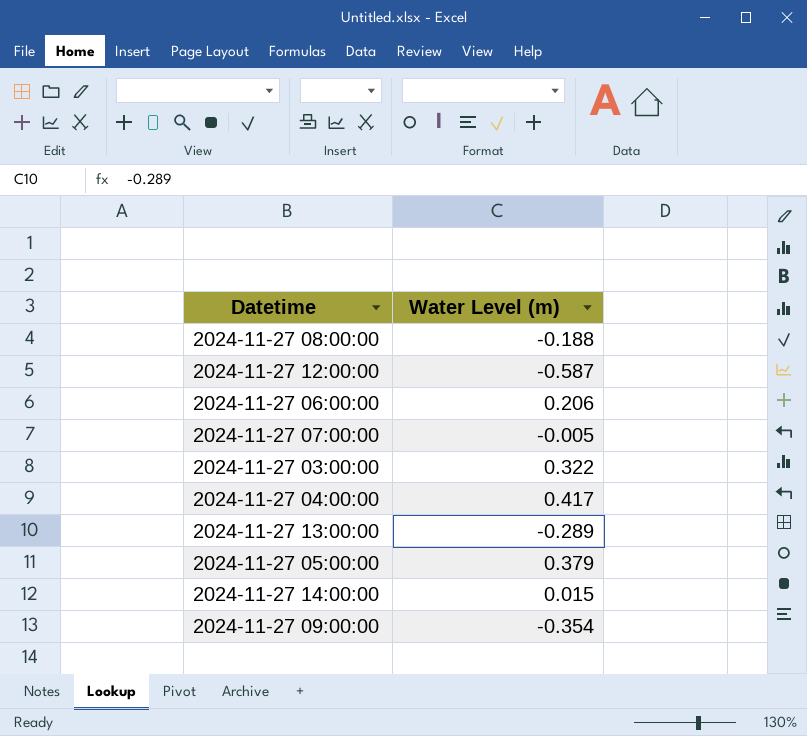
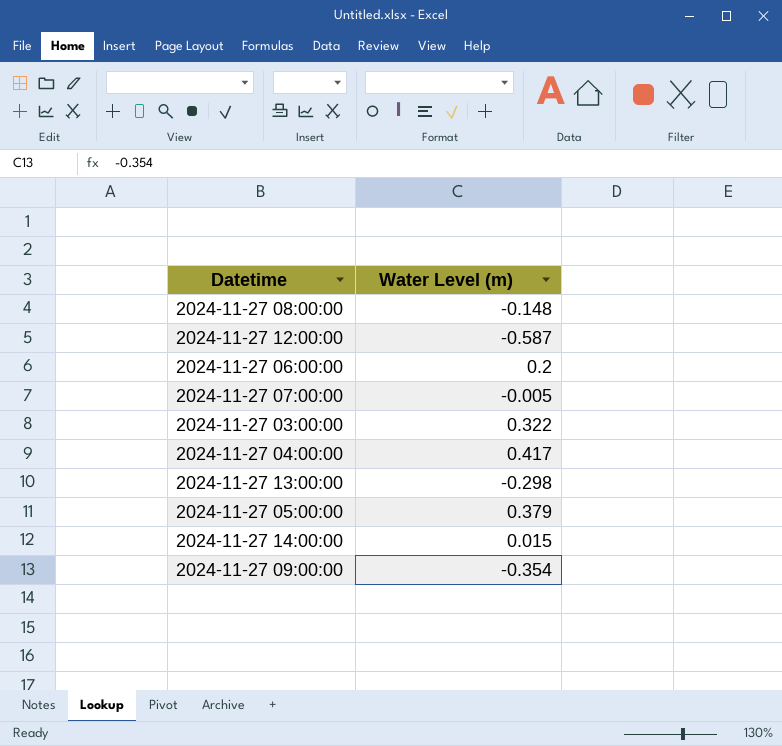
2024-11-27 08:00:00 | Water Level (m): -0.188 -> -0.148
2024-11-27 06:00:00 | Water Level (m): 0.206 -> 0.2
2024-11-27 13:00:00 | Water Level (m): -0.289 -> -0.298

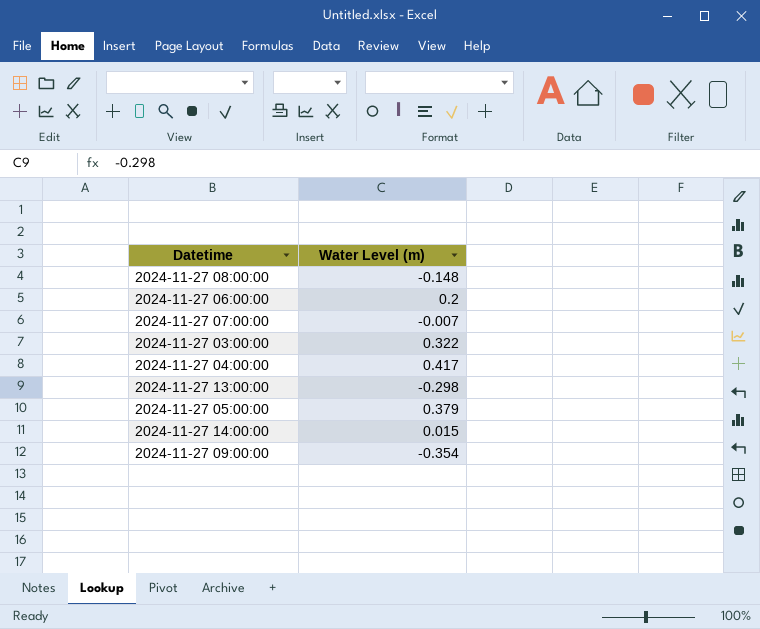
row 2024-11-27 12:00:00: -0.587 -> none
2024-11-27 07:00:00 | Water Level (m): -0.005 -> -0.007

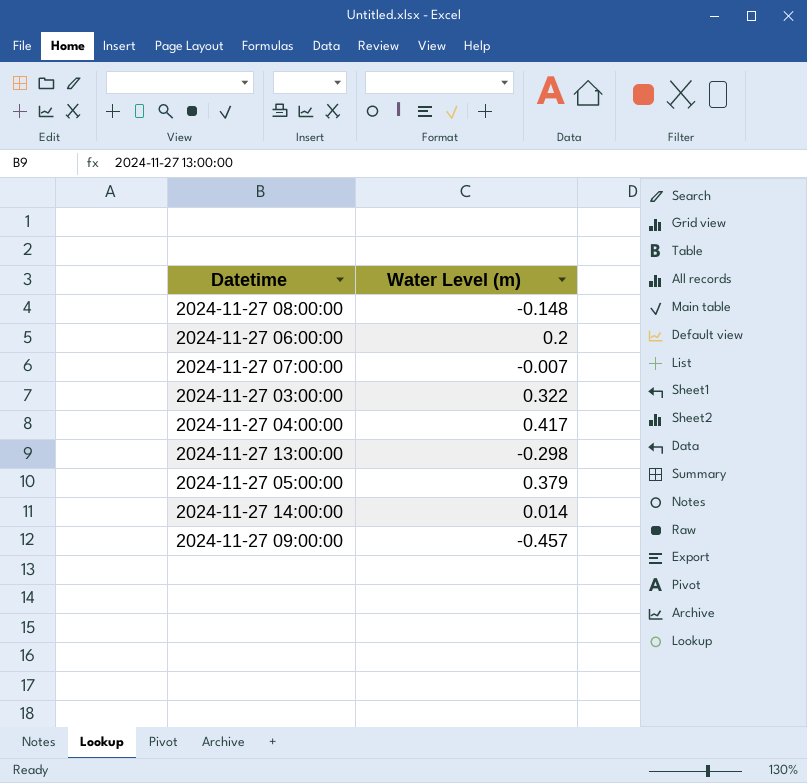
2024-11-27 14:00:00 | Water Level (m): 0.015 -> 0.014
2024-11-27 09:00:00 | Water Level (m): -0.354 -> -0.457

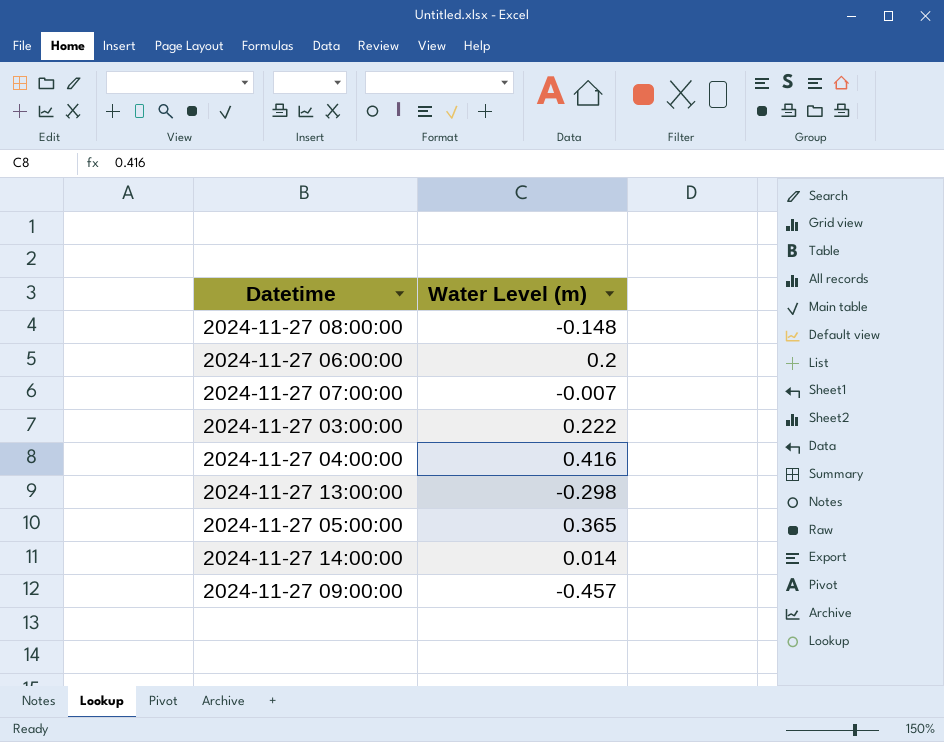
2024-11-27 03:00:00 | Water Level (m): 0.322 -> 0.222
2024-11-27 04:00:00 | Water Level (m): 0.417 -> 0.416
2024-11-27 05:00:00 | Water Level (m): 0.379 -> 0.365

